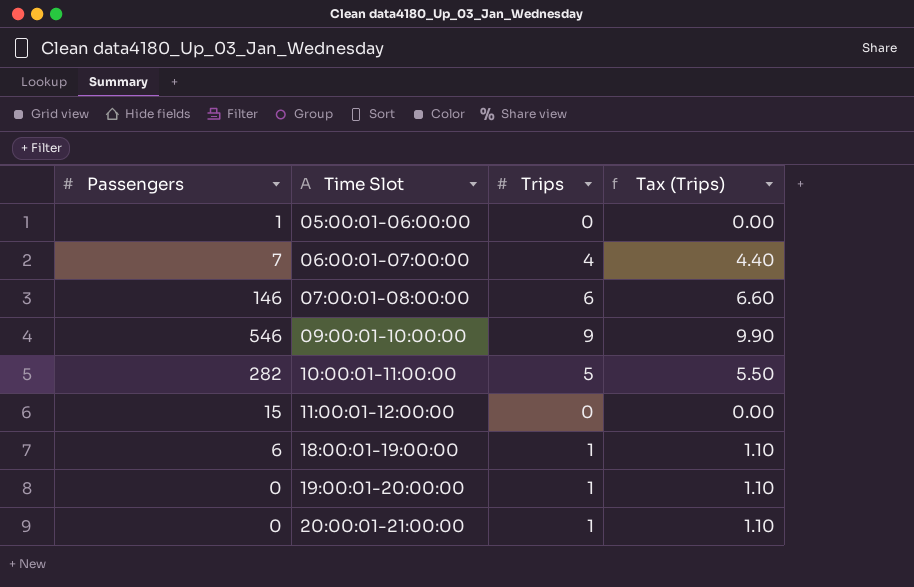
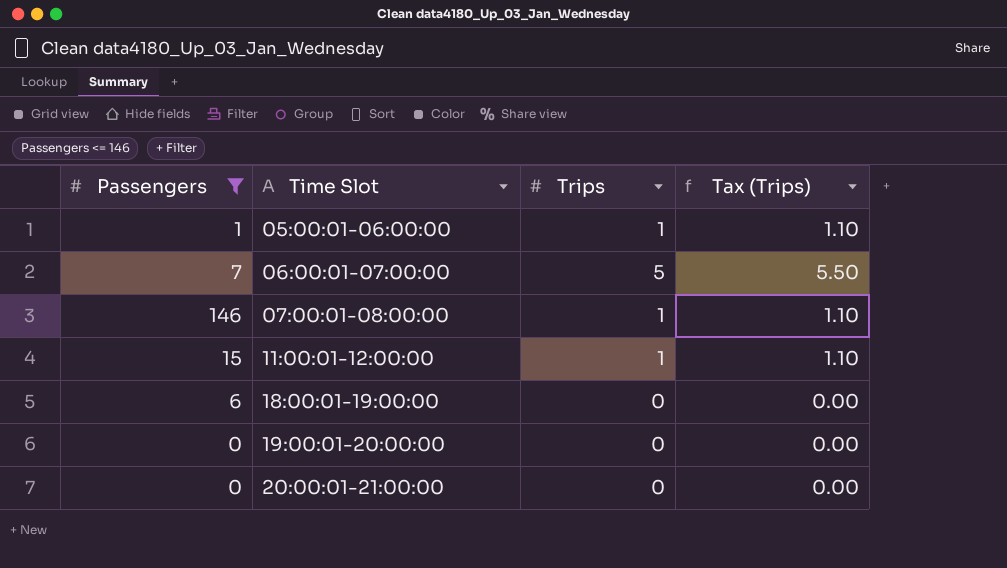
filter: none -> Passengers <= 146
05:00:01-06:00:00 | Trips: 0 -> 1
05:00:01-06:00:00 | Tax (Trips): 0.00 -> 1.10
06:00:01-07:00:00 | Trips: 4 -> 5
06:00:01-07:00:00 | Tax (Trips): 4.40 -> 5.50
07:00:01-08:00:00 | Trips: 6 -> 1
07:00:01-08:00:00 | Tax (Trips): 6.60 -> 1.10
11:00:01-12:00:00 | Trips: 0 -> 1
11:00:01-12:00:00 | Tax (Trips): 0.00 -> 1.10
18:00:01-19:00:00 | Trips: 1 -> 0
18:00:01-19:00:00 | Tax (Trips): 1.10 -> 0.00
19:00:01-20:00:00 | Trips: 1 -> 0
19:00:01-20:00:00 | Tax (Trips): 1.10 -> 0.00
20:00:01-21:00:00 | Trips: 1 -> 0
20:00:01-21:00:00 | Tax (Trips): 1.10 -> 0.00

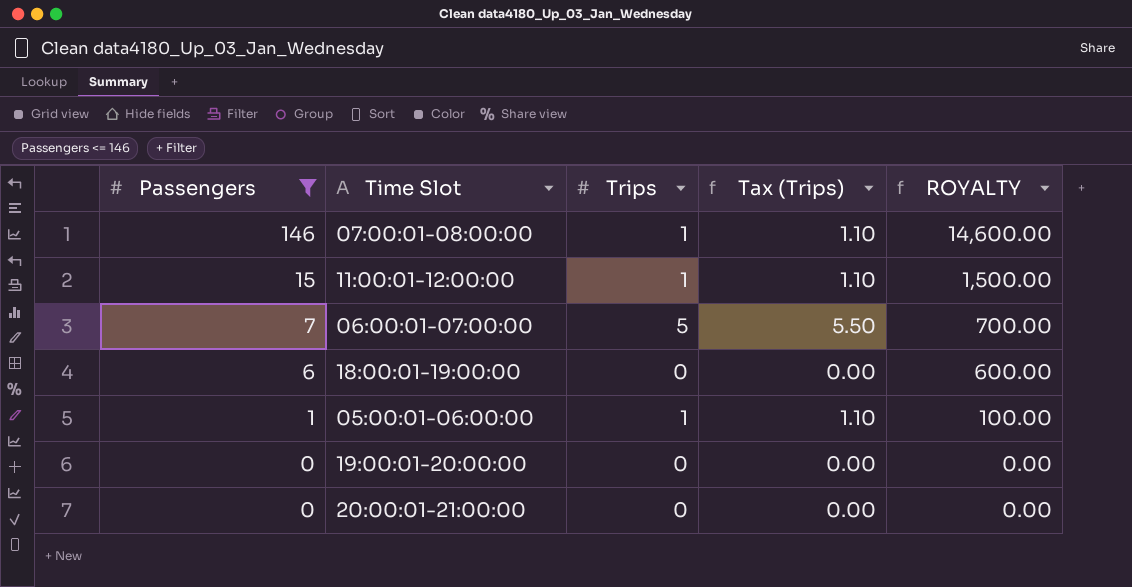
row order: Time Slot ascending -> Passengers descending
column ROYALTY | formula: none -> [Passengers] * 100

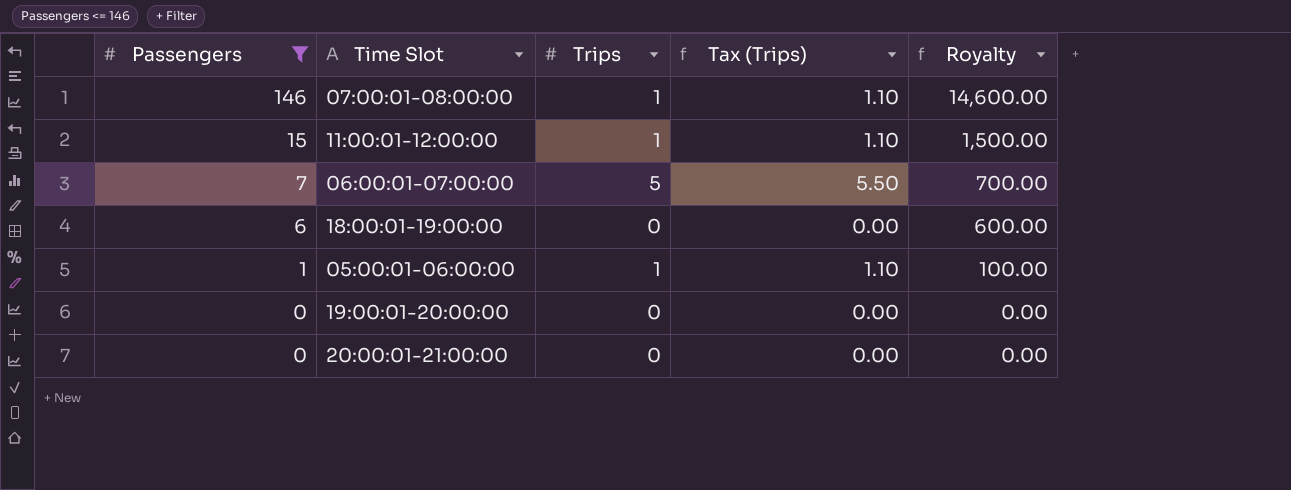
column name: ROYALTY -> Royalty

